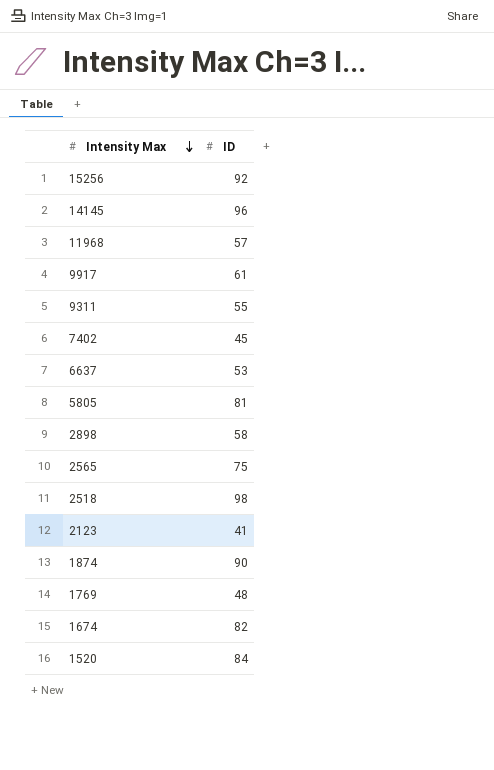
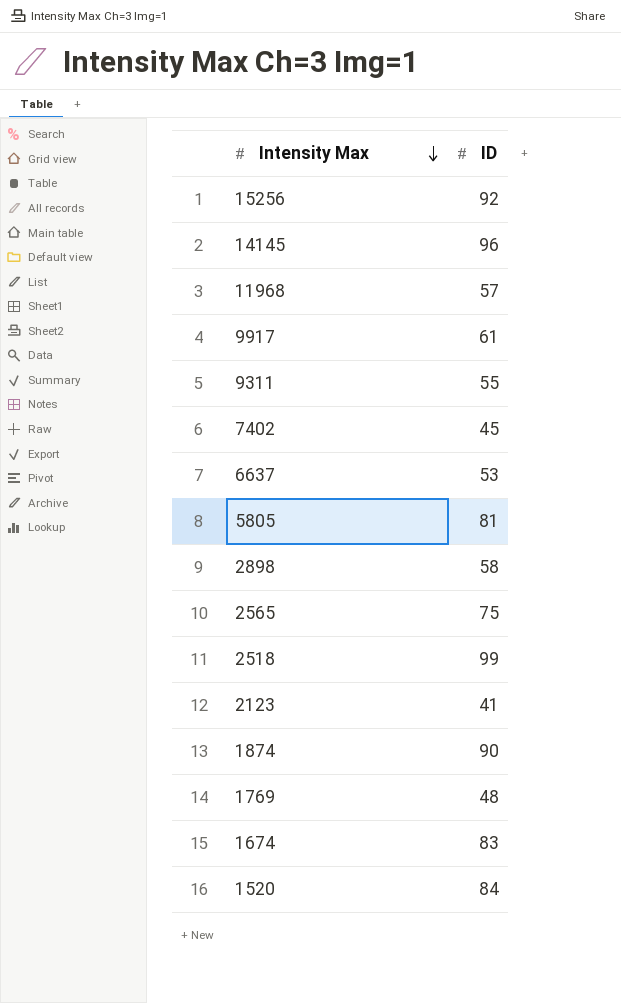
2518 | ID: 98 -> 99
1674 | ID: 82 -> 83

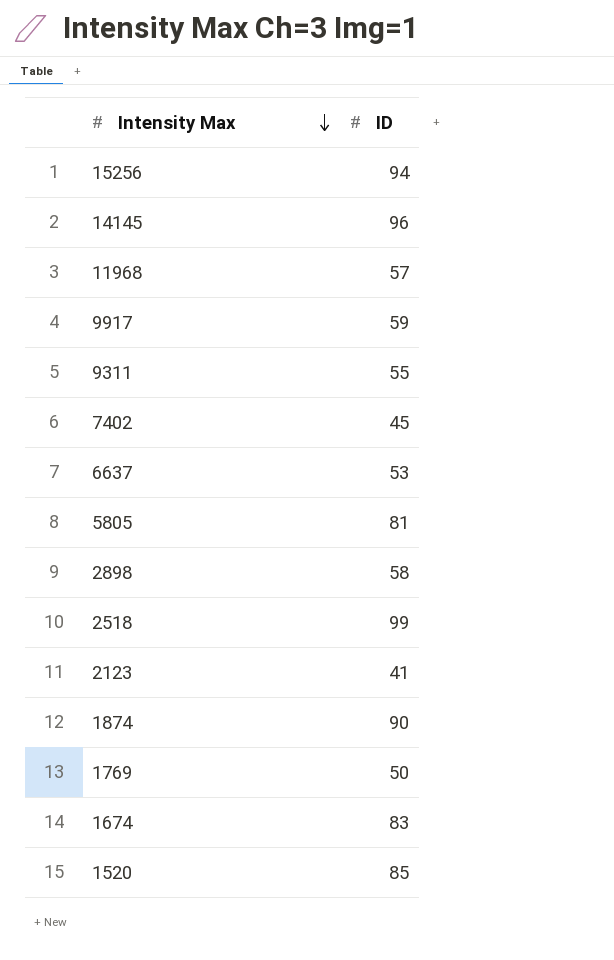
row 2565: 75 -> none
15256 | ID: 92 -> 94
9917 | ID: 61 -> 59
1769 | ID: 48 -> 50
1520 | ID: 84 -> 85

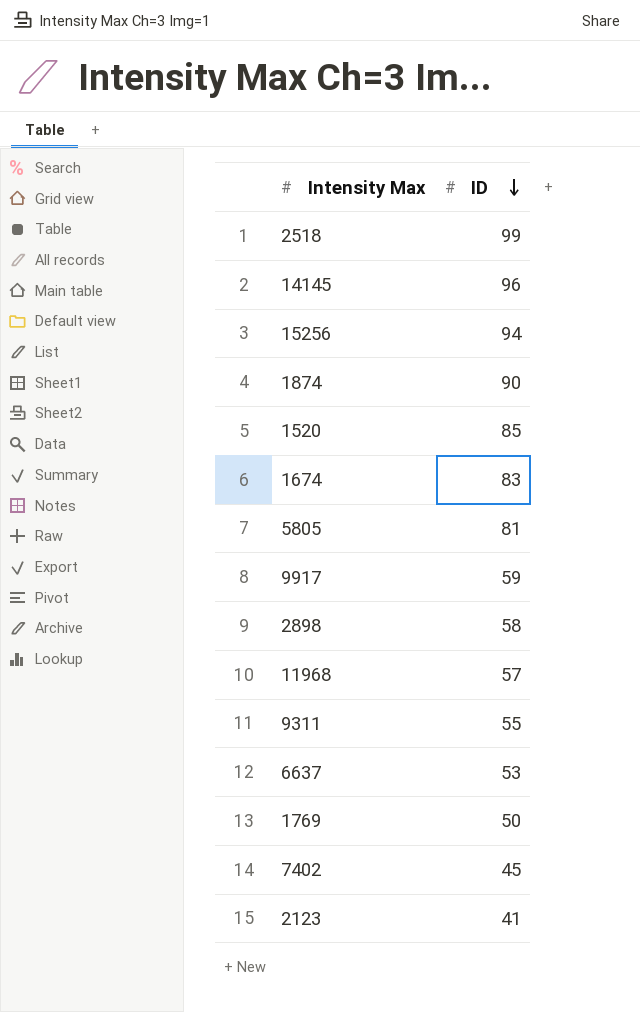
row order: Intensity Max descending -> ID descending

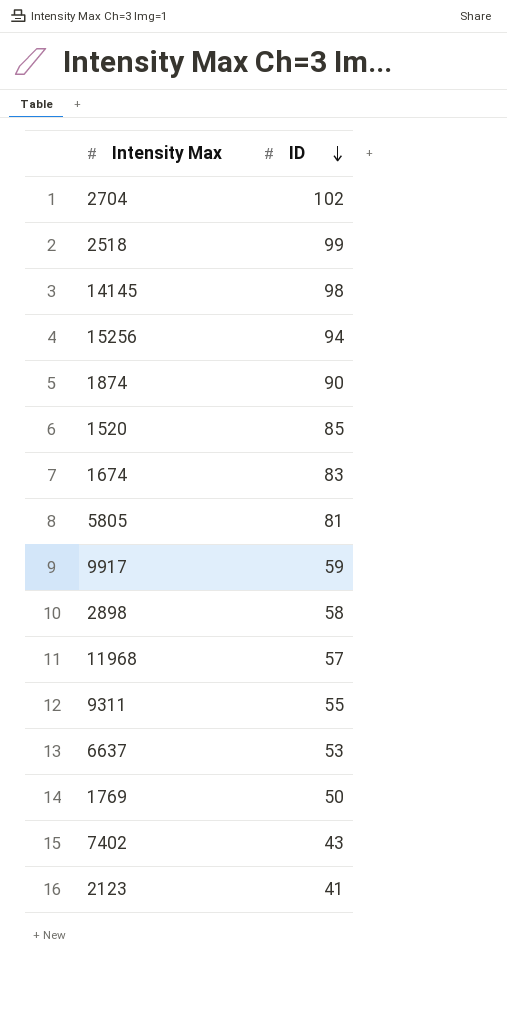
row 2704: none -> 102
14145 | ID: 96 -> 98
7402 | ID: 45 -> 43

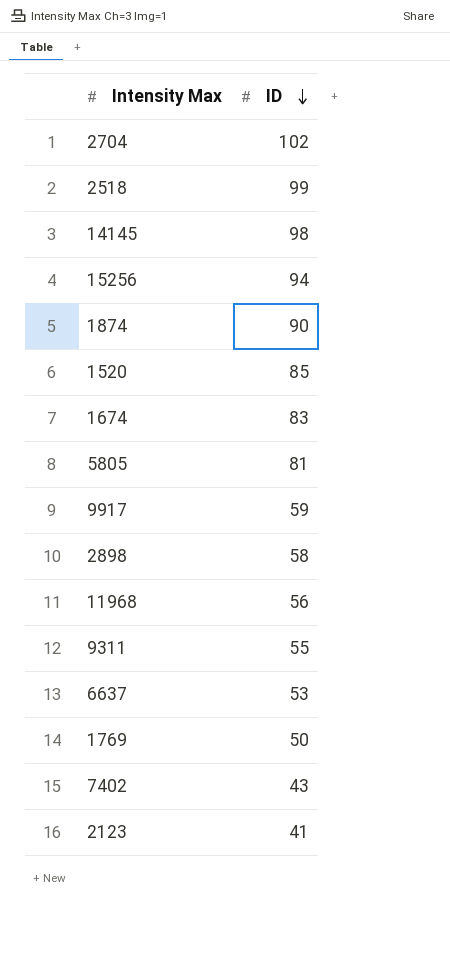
11968 | ID: 57 -> 56

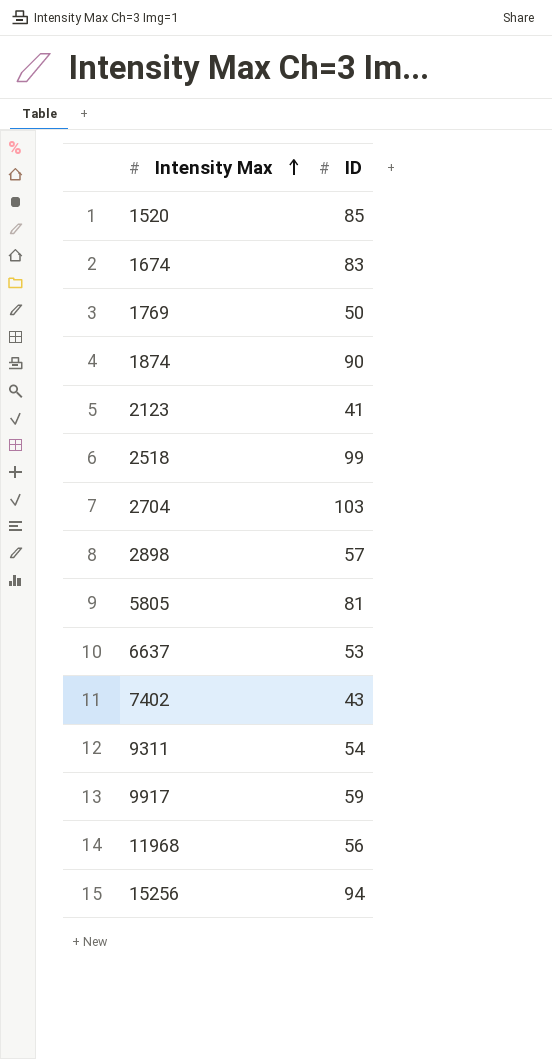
row order: ID descending -> Intensity Max ascending
row 14145: 98 -> none
2704 | ID: 102 -> 103
2898 | ID: 58 -> 57
9311 | ID: 55 -> 54

